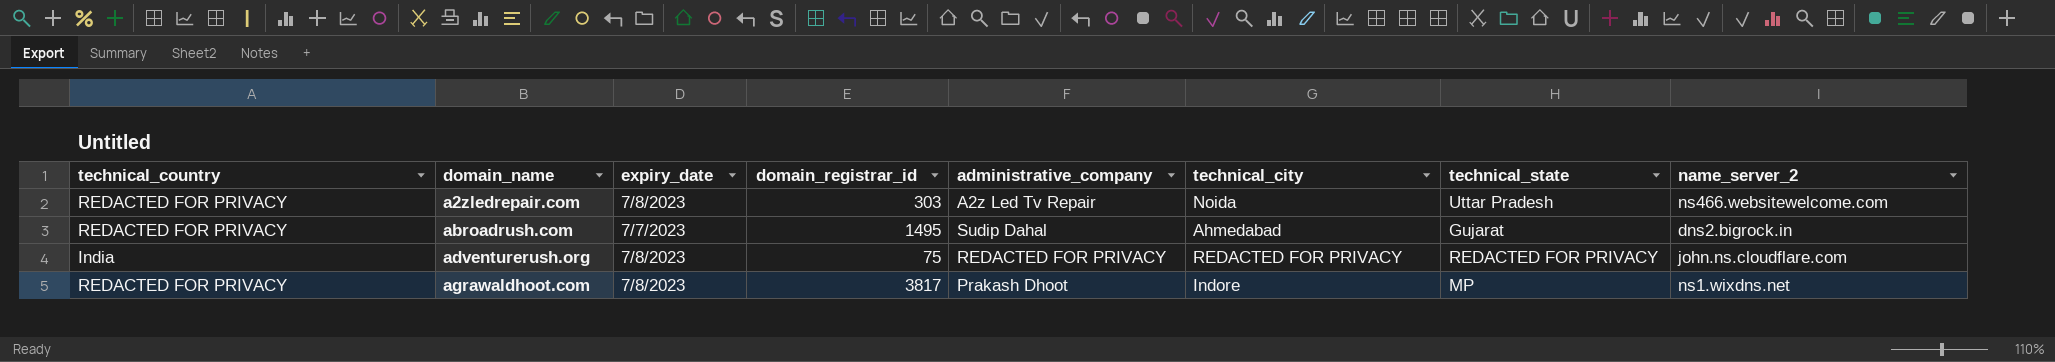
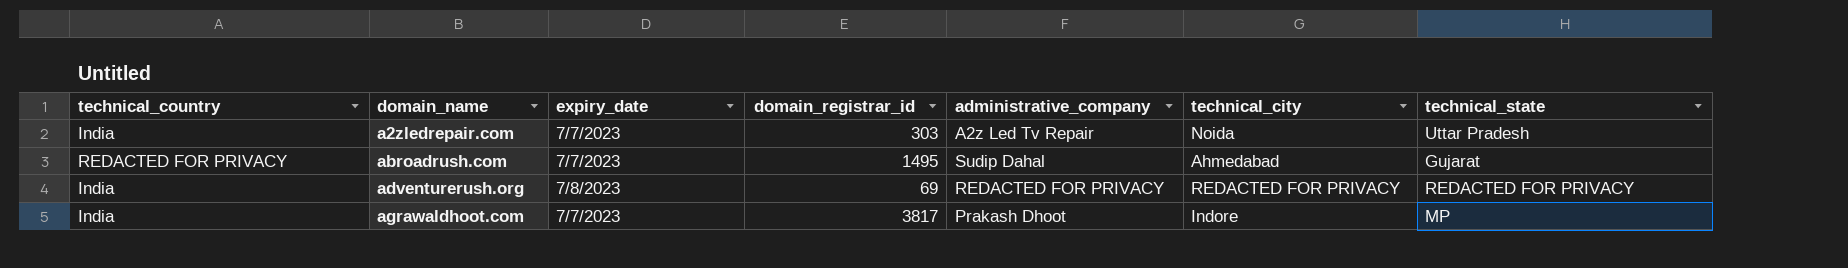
column name_server_2 | position: 8 -> none
a2zledrepair.com | technical_country: REDACTED FOR PRIVACY -> India
a2zledrepair.com | expiry_date: 7/8/2023 -> 7/7/2023
adventurerush.org | domain_registrar_id: 75 -> 69
agrawaldhoot.com | technical_country: REDACTED FOR PRIVACY -> India
agrawaldhoot.com | expiry_date: 7/8/2023 -> 7/7/2023

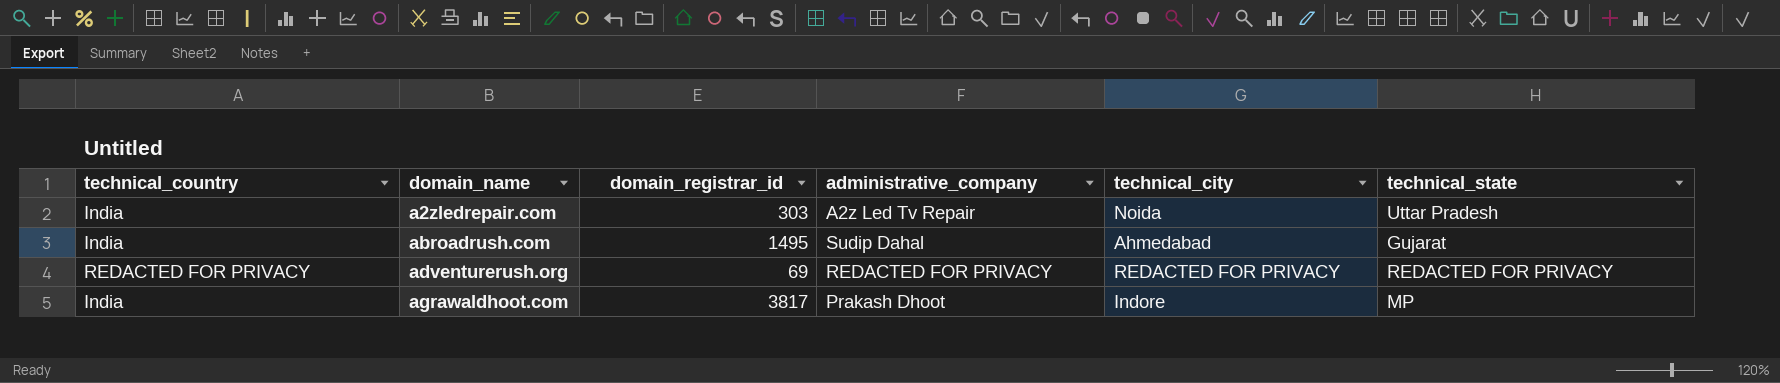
column expiry_date | position: 3 -> none
abroadrush.com | technical_country: REDACTED FOR PRIVACY -> India
adventurerush.org | technical_country: India -> REDACTED FOR PRIVACY

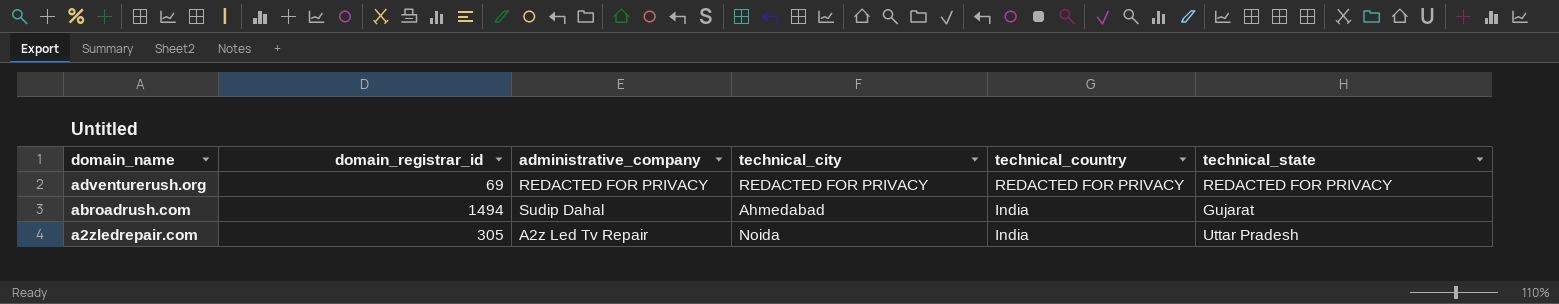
row order: domain_name ascending -> domain_name descending
column technical_country | position: 1 -> 5
row agrawaldhoot.com: India | 3817 | Prakash Dhoot | Indore | MP -> none
abroadrush.com | domain_registrar_id: 1495 -> 1494
a2zledrepair.com | domain_registrar_id: 303 -> 305

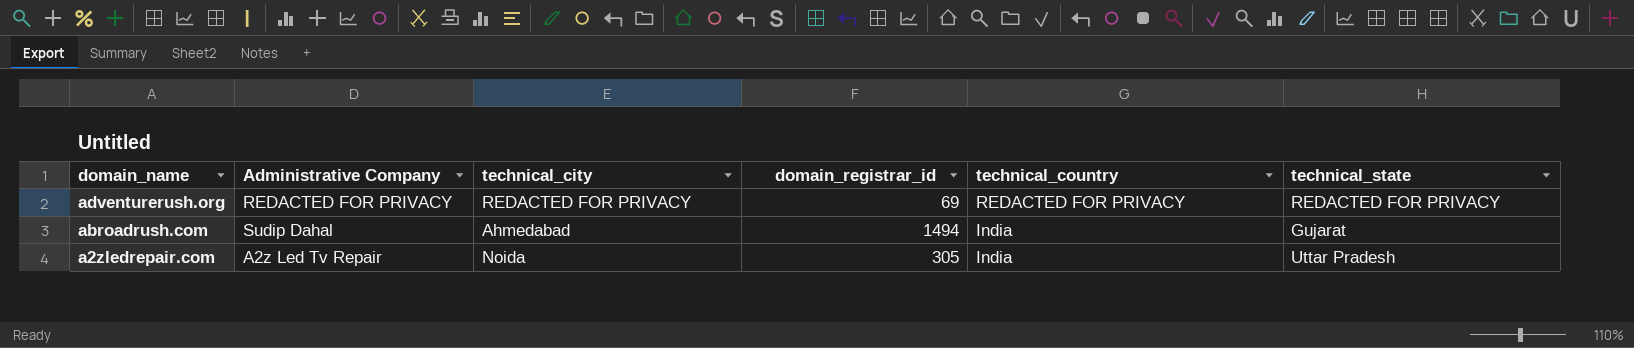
column name: administrative_company -> Administrative Company
column domain_registrar_id | position: 2 -> 4

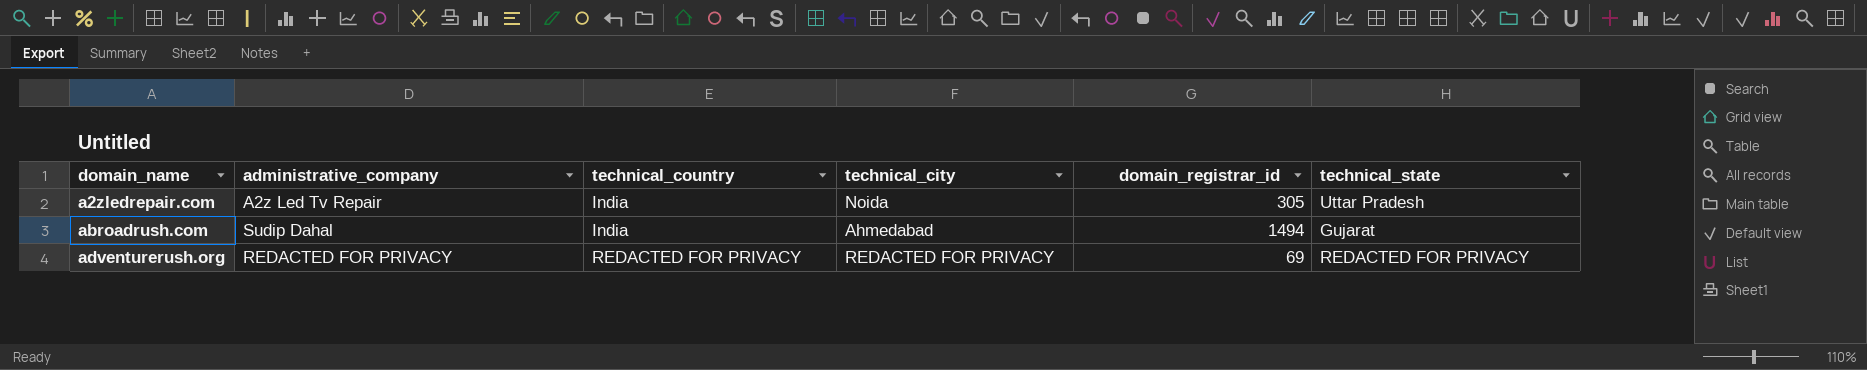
row order: domain_name descending -> domain_name ascending
column name: Administrative Company -> administrative_company
column technical_country | position: 5 -> 3

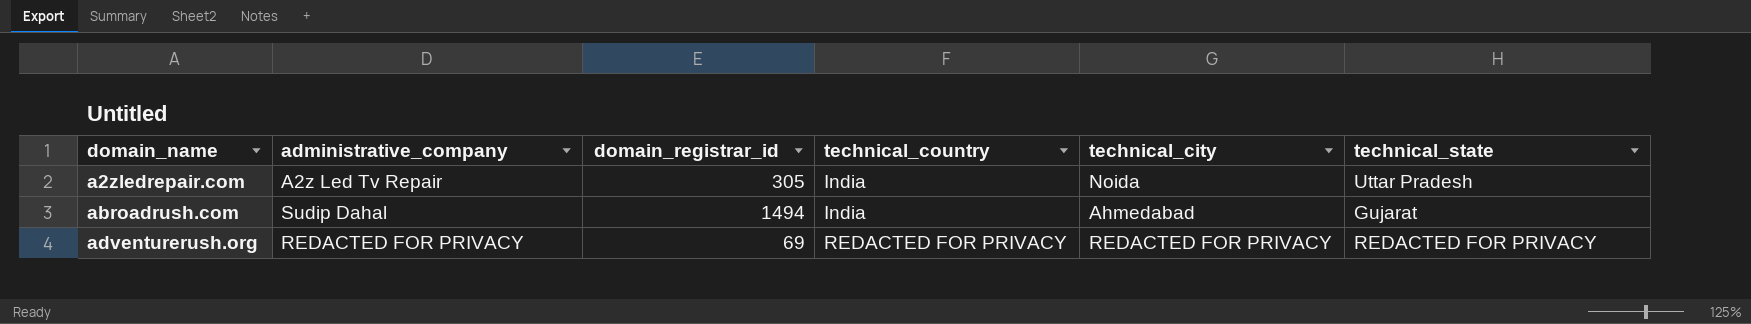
column domain_registrar_id | position: 5 -> 3

